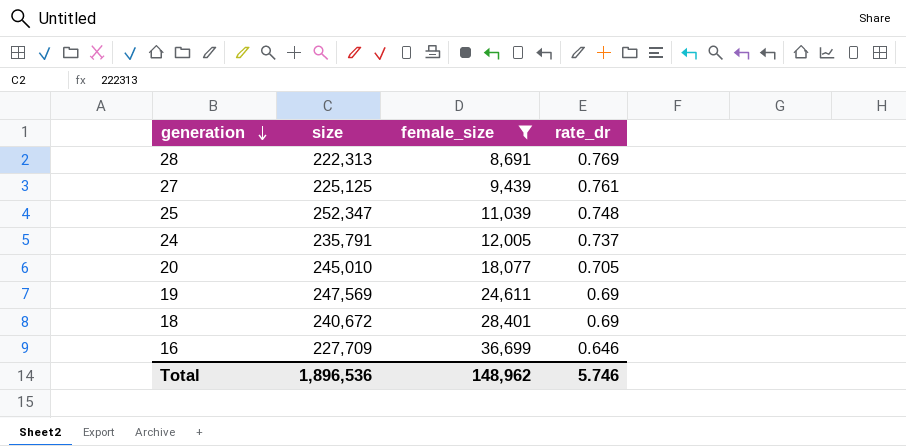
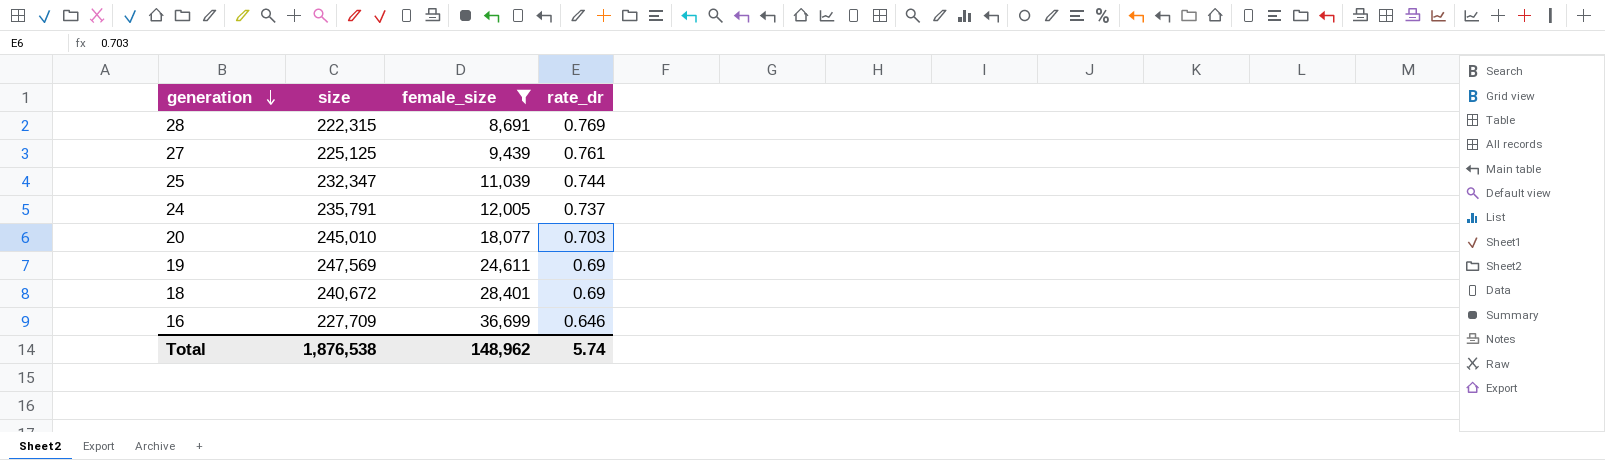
28 | size: 222,313 -> 222,315
25 | size: 252,347 -> 232,347
25 | rate_dr: 0.748 -> 0.744
20 | rate_dr: 0.705 -> 0.703
Total | size: 1,896,536 -> 1,876,538
Total | rate_dr: 5.746 -> 5.74

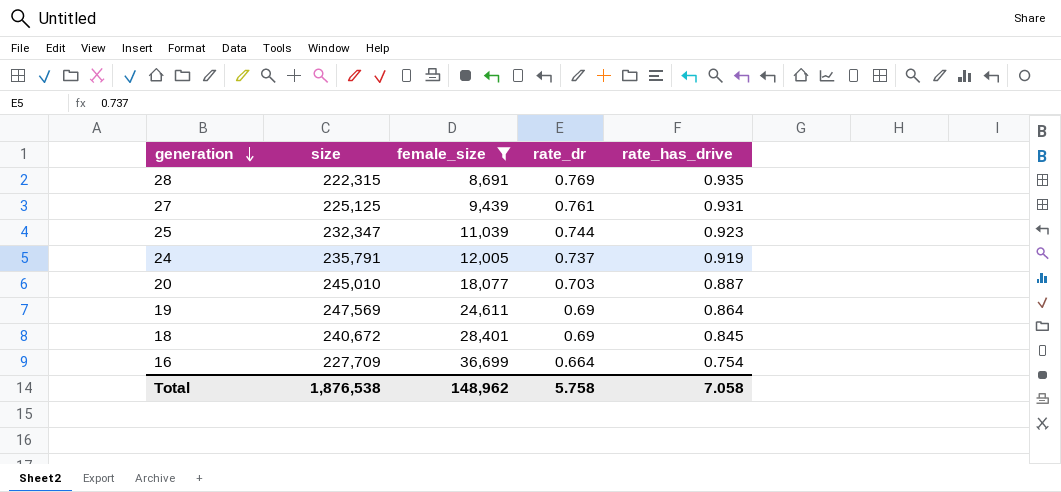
column rate_has_drive | position: none -> 5
16 | rate_dr: 0.646 -> 0.664
Total | rate_dr: 5.74 -> 5.758

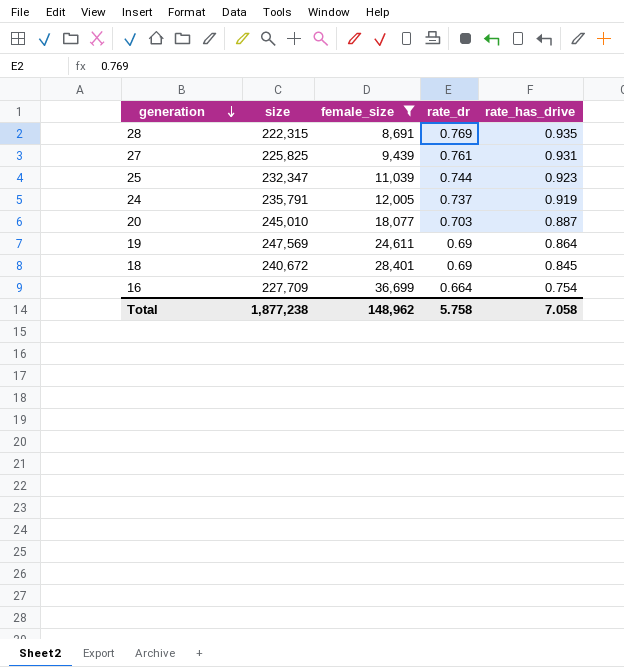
27 | size: 225,125 -> 225,825
Total | size: 1,876,538 -> 1,877,238

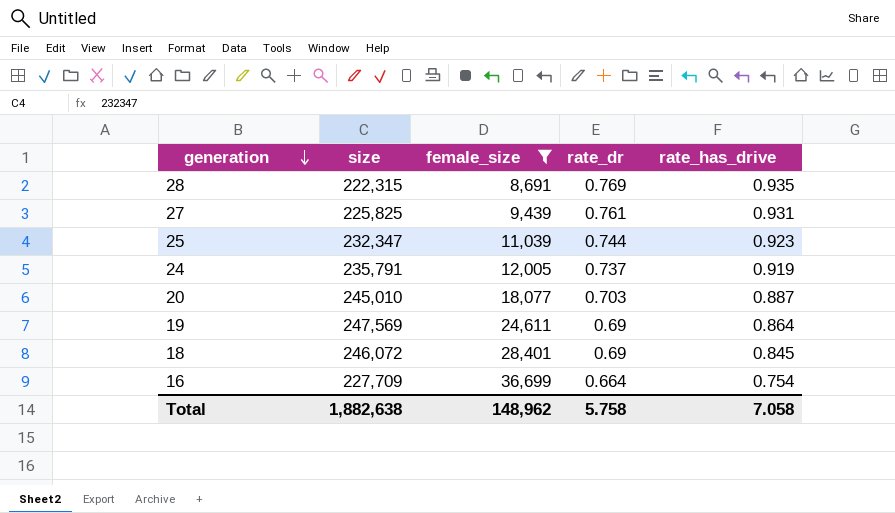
18 | size: 240,672 -> 246,072
Total | size: 1,877,238 -> 1,882,638

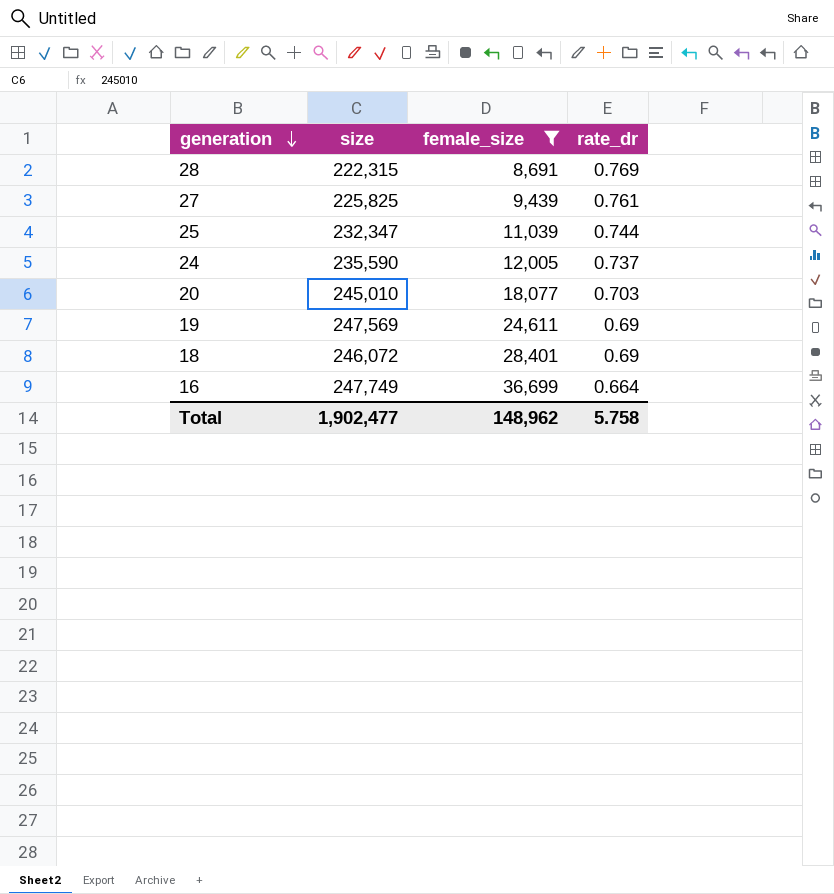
column rate_has_drive | position: 5 -> none
24 | size: 235,791 -> 235,590
16 | size: 227,709 -> 247,749
Total | size: 1,882,638 -> 1,902,477

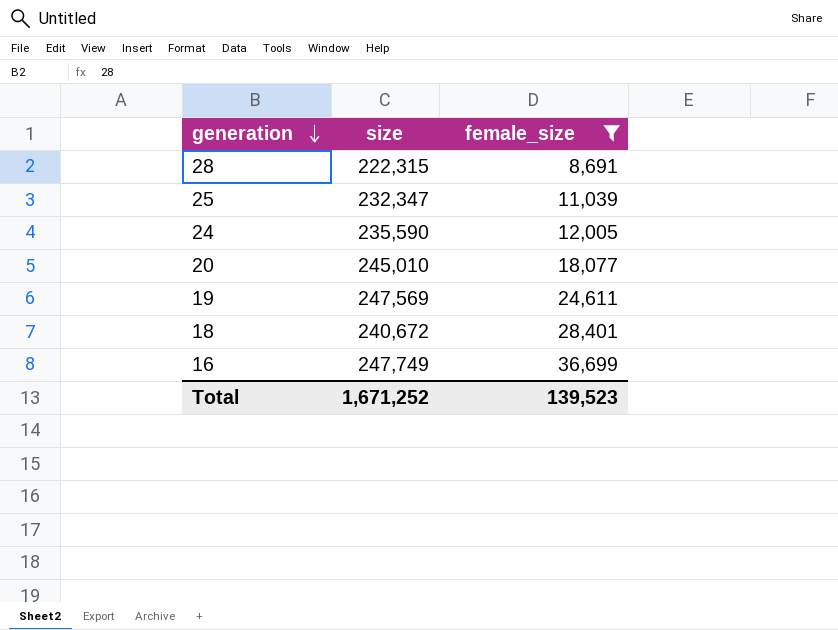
column rate_dr | position: 4 -> none
row 27: 225,825 | 9,439 | 0.761 -> none
18 | size: 246,072 -> 240,672
Total | size: 1,902,477 -> 1,671,252
Total | female_size: 148,962 -> 139,523

